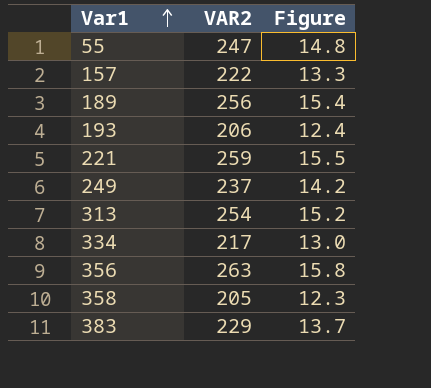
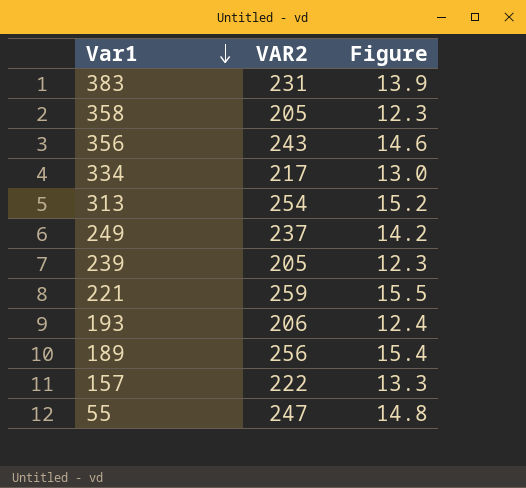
row order: Var1 ascending -> Var1 descending
383 | VAR2: 229 -> 231
383 | Figure: 13.7 -> 13.9
356 | VAR2: 263 -> 243
356 | Figure: 15.8 -> 14.6
row 239: none -> 205 | 12.3

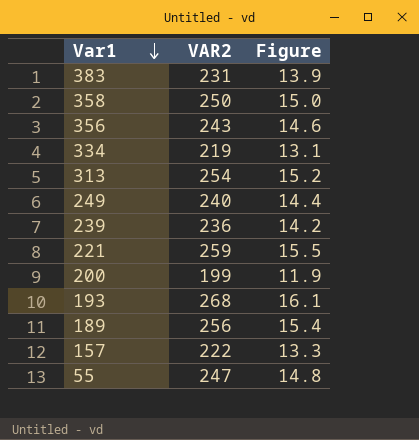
358 | VAR2: 205 -> 250
358 | Figure: 12.3 -> 15.0
334 | VAR2: 217 -> 219
334 | Figure: 13.0 -> 13.1
249 | VAR2: 237 -> 240
249 | Figure: 14.2 -> 14.4
239 | VAR2: 205 -> 236
239 | Figure: 12.3 -> 14.2
row 200: none -> 199 | 11.9
193 | VAR2: 206 -> 268
193 | Figure: 12.4 -> 16.1

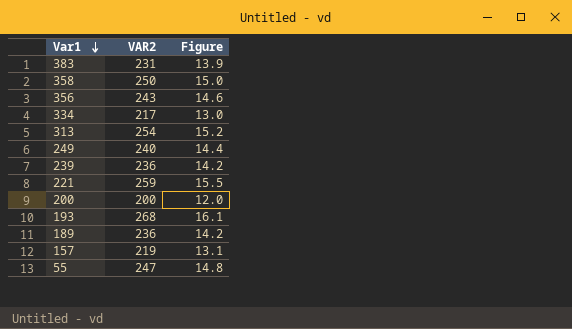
334 | VAR2: 219 -> 217
334 | Figure: 13.1 -> 13.0
200 | VAR2: 199 -> 200
200 | Figure: 11.9 -> 12.0
189 | VAR2: 256 -> 236
189 | Figure: 15.4 -> 14.2
157 | VAR2: 222 -> 219
157 | Figure: 13.3 -> 13.1

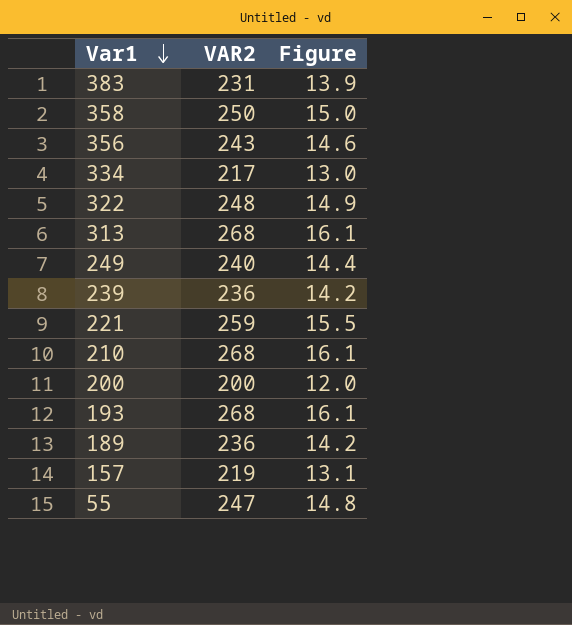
row 322: none -> 248 | 14.9
313 | VAR2: 254 -> 268
313 | Figure: 15.2 -> 16.1
row 210: none -> 268 | 16.1

